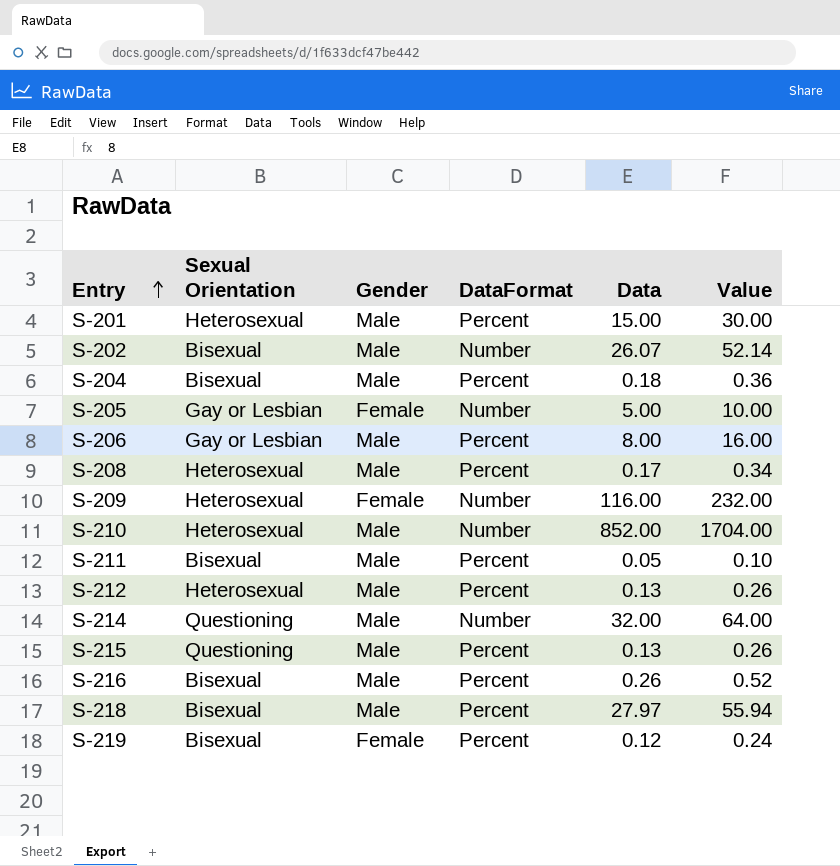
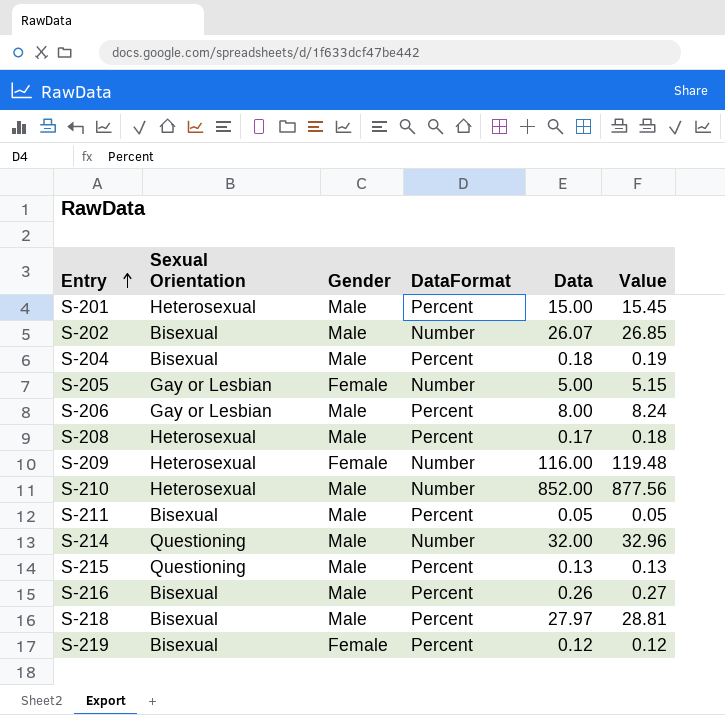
column Value | formula: [Data] * 2 -> [Data] * 1.03
row S-212: Heterosexual | Male | Percent | 0.13 | 0.26 -> none

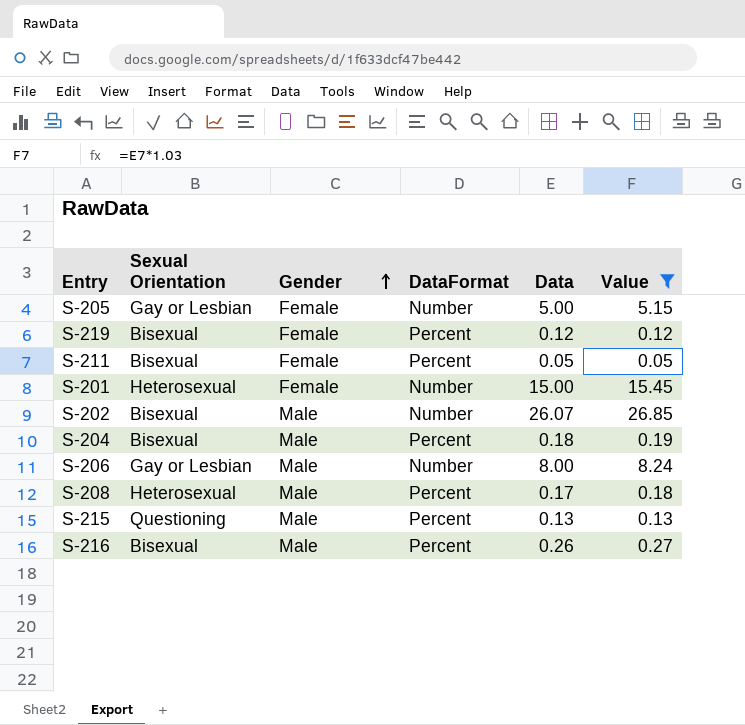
filter: none -> Value <= 26.85
row order: Entry ascending -> Gender ascending
S-211 | Gender: Male -> Female
S-201 | Gender: Male -> Female
S-201 | DataFormat: Percent -> Number
S-206 | DataFormat: Percent -> Number

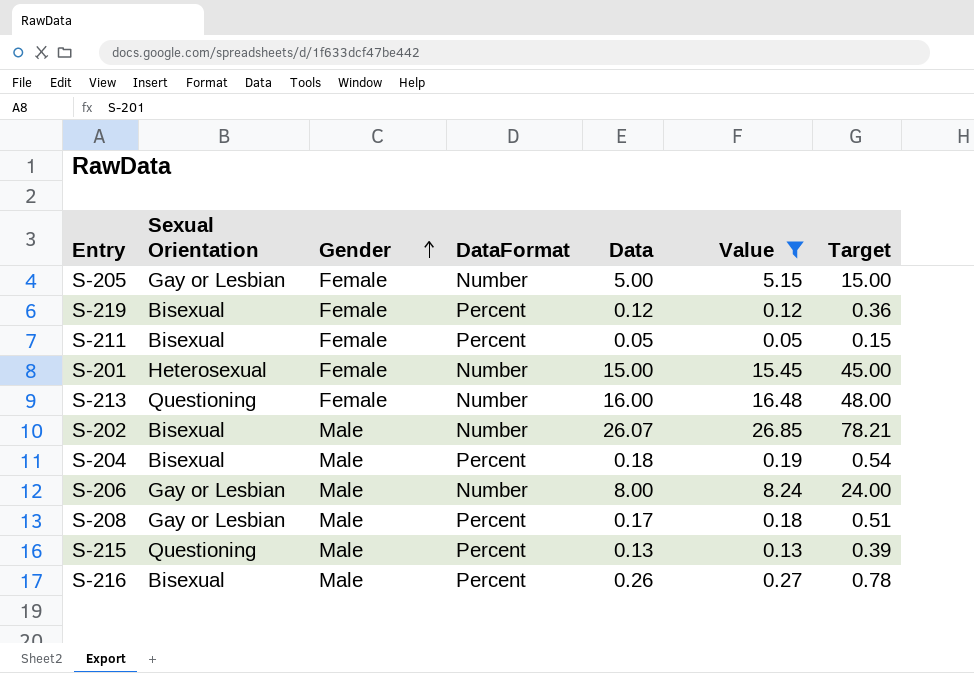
column Target | formula: none -> [Data] * 3
row S-213: none -> Questioning | Female | Number | 16.00 | 16.48 | 48.00
S-208 | Sexual Orientation: Heterosexual -> Gay or Lesbian

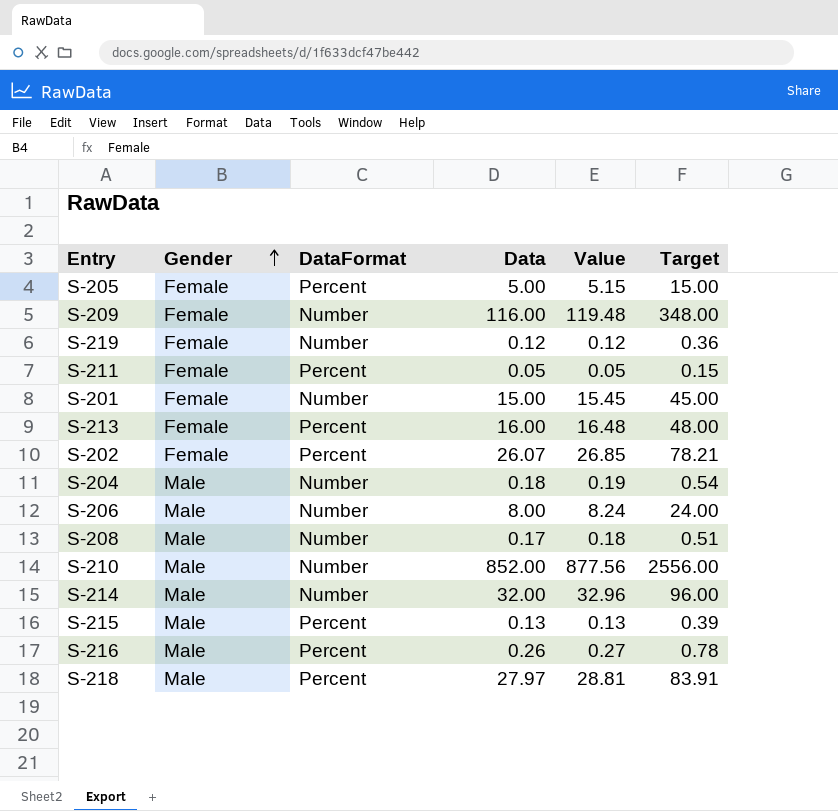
filter: Value <= 26.85 -> none
column Sexual Orientation | position: 2 -> none
S-205 | DataFormat: Number -> Percent
S-219 | DataFormat: Percent -> Number
S-213 | DataFormat: Number -> Percent
S-202 | Gender: Male -> Female
S-202 | DataFormat: Number -> Percent
S-204 | DataFormat: Percent -> Number
S-208 | DataFormat: Percent -> Number

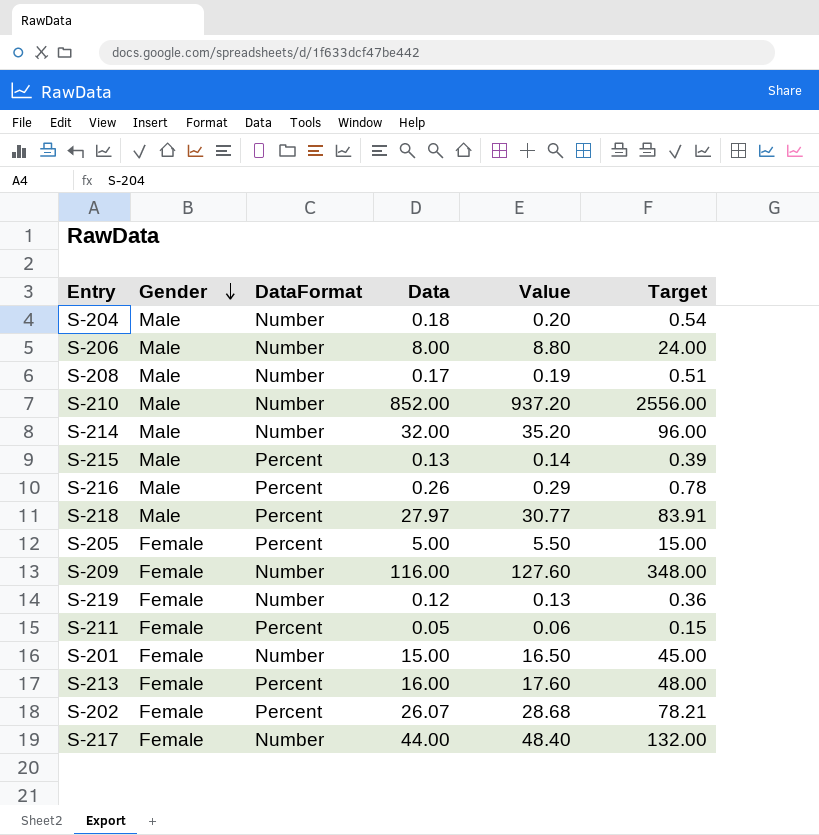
row order: Gender ascending -> Gender descending
column Value | formula: [Data] * 1.03 -> [Data] * 1.1
row S-217: none -> Female | Number | 44.00 | 48.40 | 132.00

